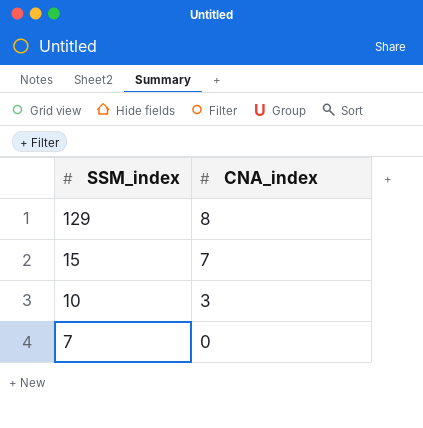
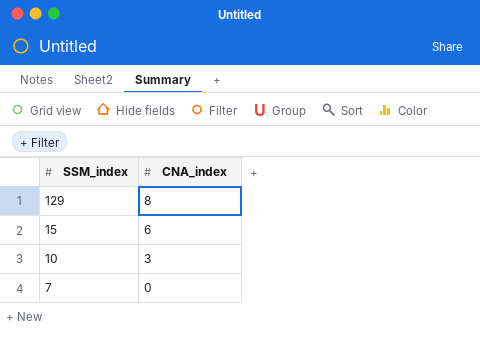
15 | CNA_index: 7 -> 6

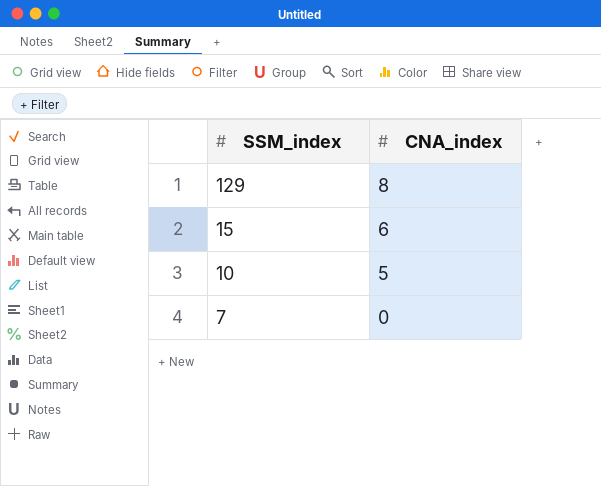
10 | CNA_index: 3 -> 5

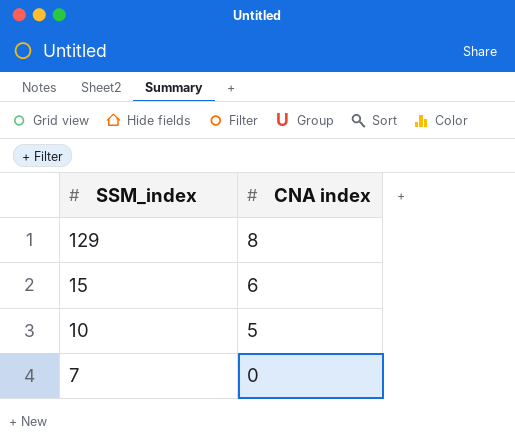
column name: CNA_index -> CNA index

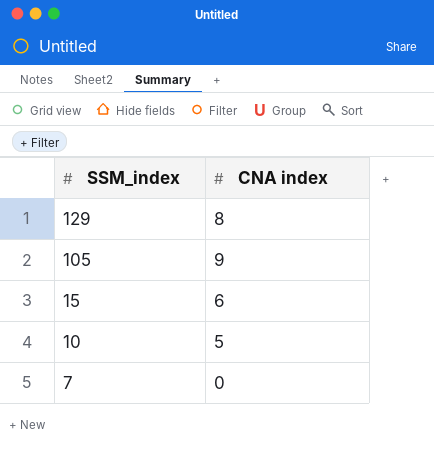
row 105: none -> 9

